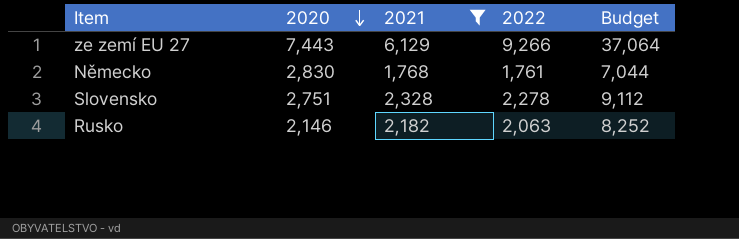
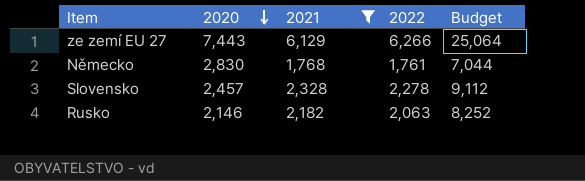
ze zemí EU 27 | 2022: 9,266 -> 6,266
ze zemí EU 27 | Budget: 37,064 -> 25,064
Slovensko | 2020: 2,751 -> 2,457

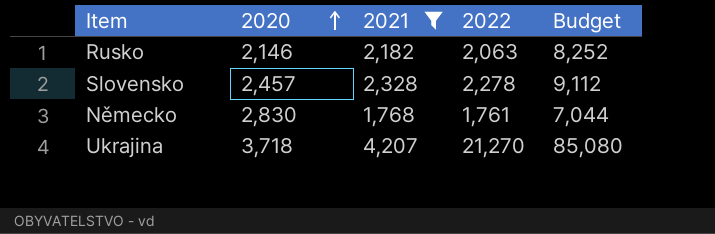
row order: 2020 descending -> 2020 ascending
row ze zemí EU 27: 7,443 | 6,129 | 6,266 | 25,064 -> none
row Ukrajina: none -> 3,718 | 4,207 | 21,270 | 85,080

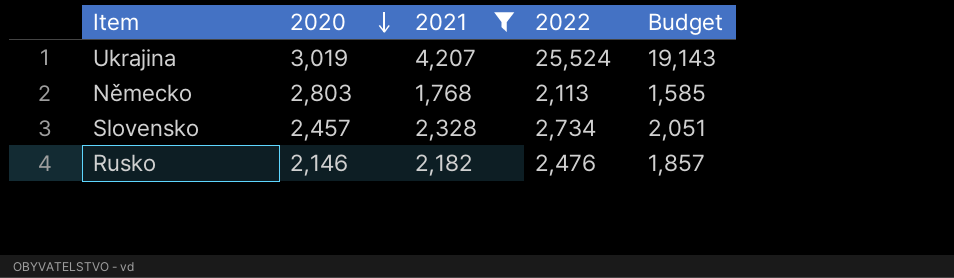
row order: 2020 ascending -> 2020 descending
column Budget | formula: [2022] * 4 -> [2022] * 0.75
Ukrajina | 2020: 3,718 -> 3,019
Ukrajina | 2022: 21,270 -> 25,524
Německo | 2020: 2,830 -> 2,803
Německo | 2022: 1,761 -> 2,113
Slovensko | 2022: 2,278 -> 2,734
Rusko | 2022: 2,063 -> 2,476

